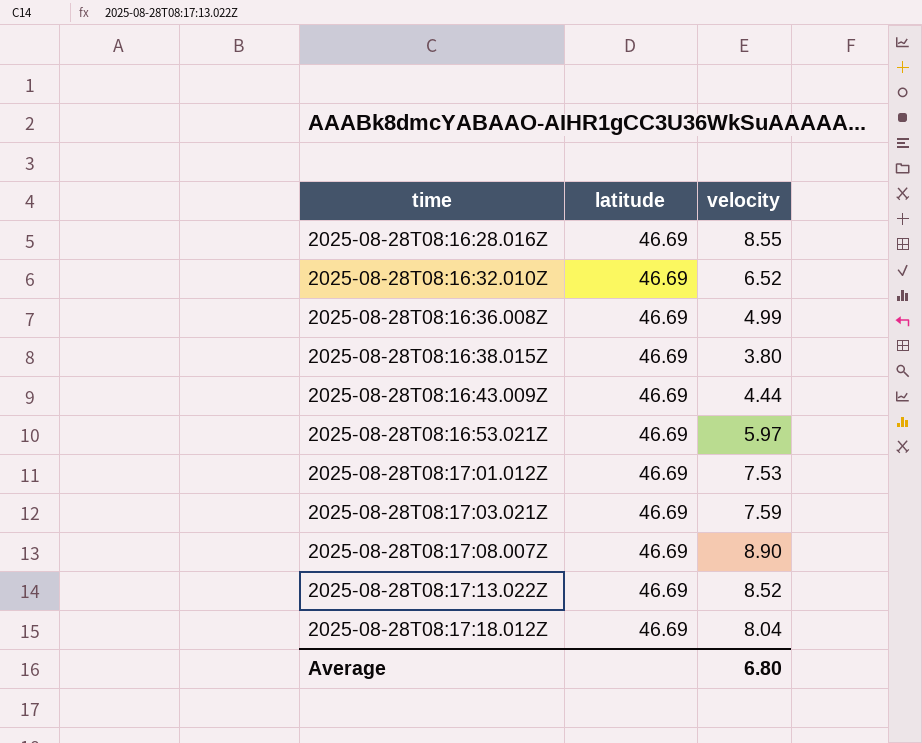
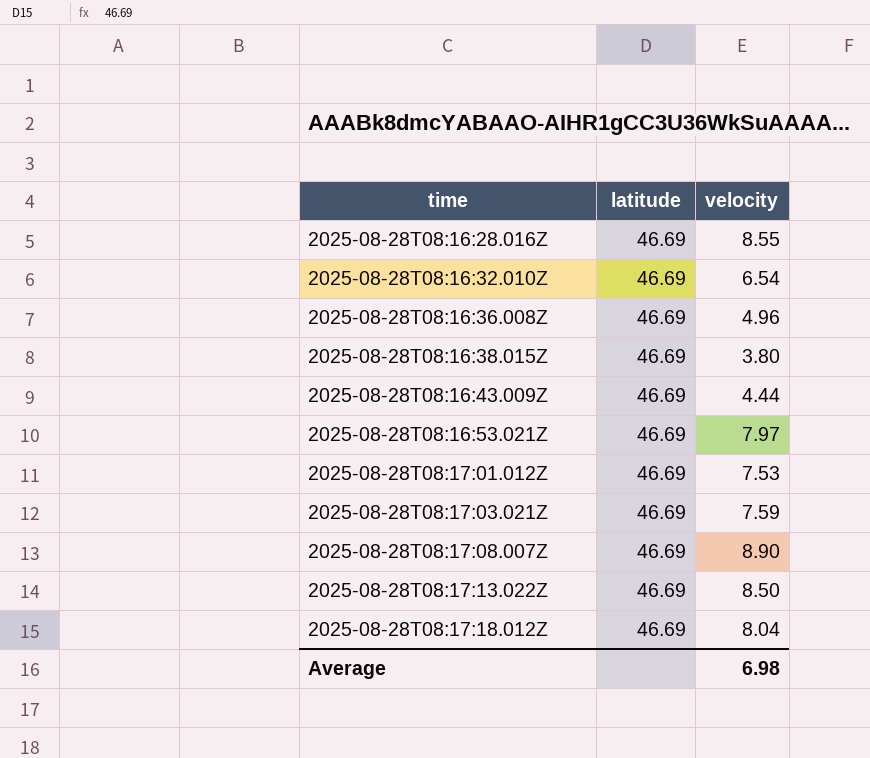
2025-08-28T08:16:32.010Z | velocity: 6.52 -> 6.54
2025-08-28T08:16:36.008Z | velocity: 4.99 -> 4.96
2025-08-28T08:16:53.021Z | velocity: 5.97 -> 7.97
2025-08-28T08:17:13.022Z | velocity: 8.52 -> 8.50
Average | velocity: 6.80 -> 6.98

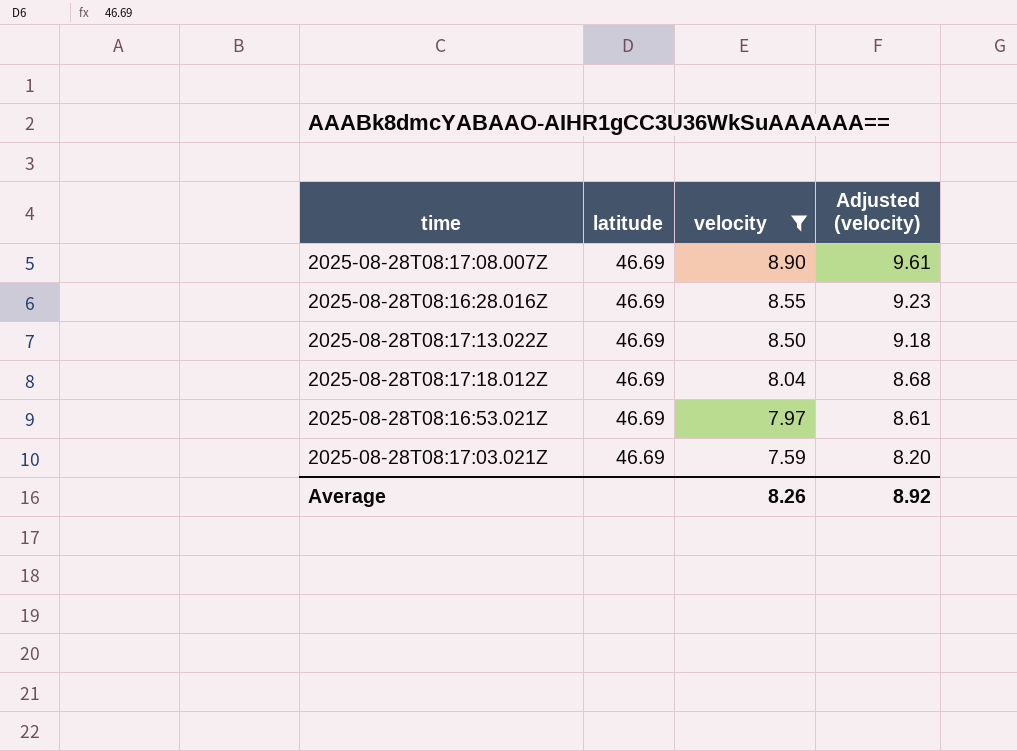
filter: none -> velocity >= 7.59
row order: time ascending -> velocity descending
column Adjusted (velocity) | formula: none -> [velocity] * 1.08
Average | velocity: 6.98 -> 8.26

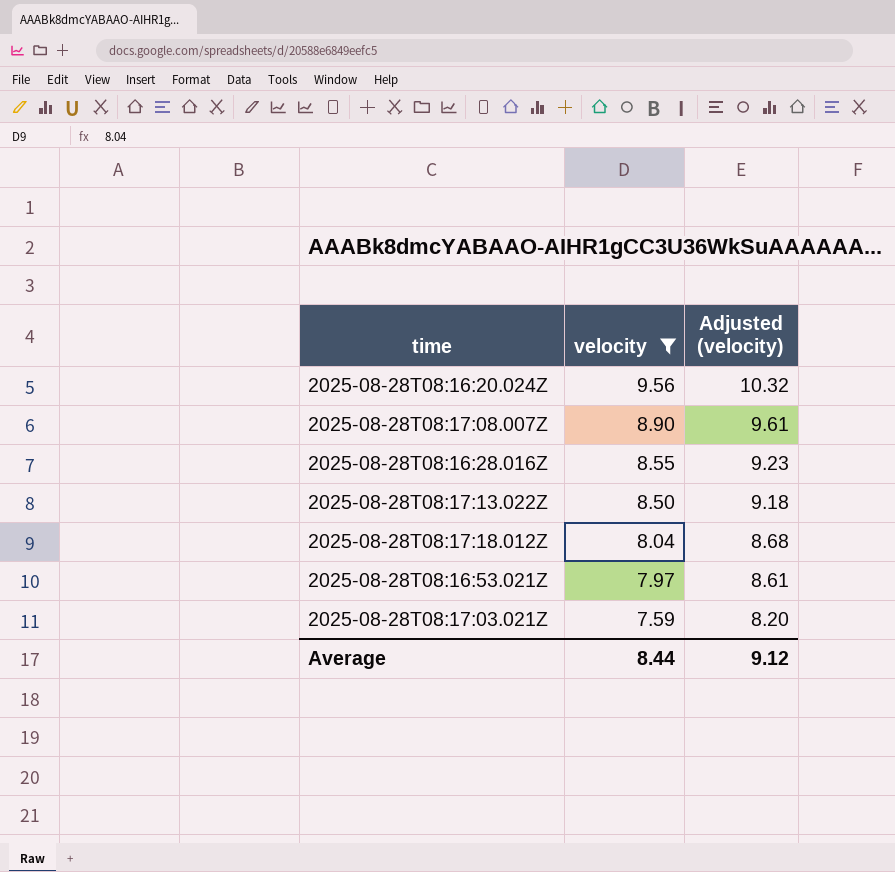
column latitude | position: 2 -> none
row 2025-08-28T08:16:20.024Z: none -> 9.56 | 10.32
Average | velocity: 8.26 -> 8.44
Average | Adjusted (velocity): 8.92 -> 9.12

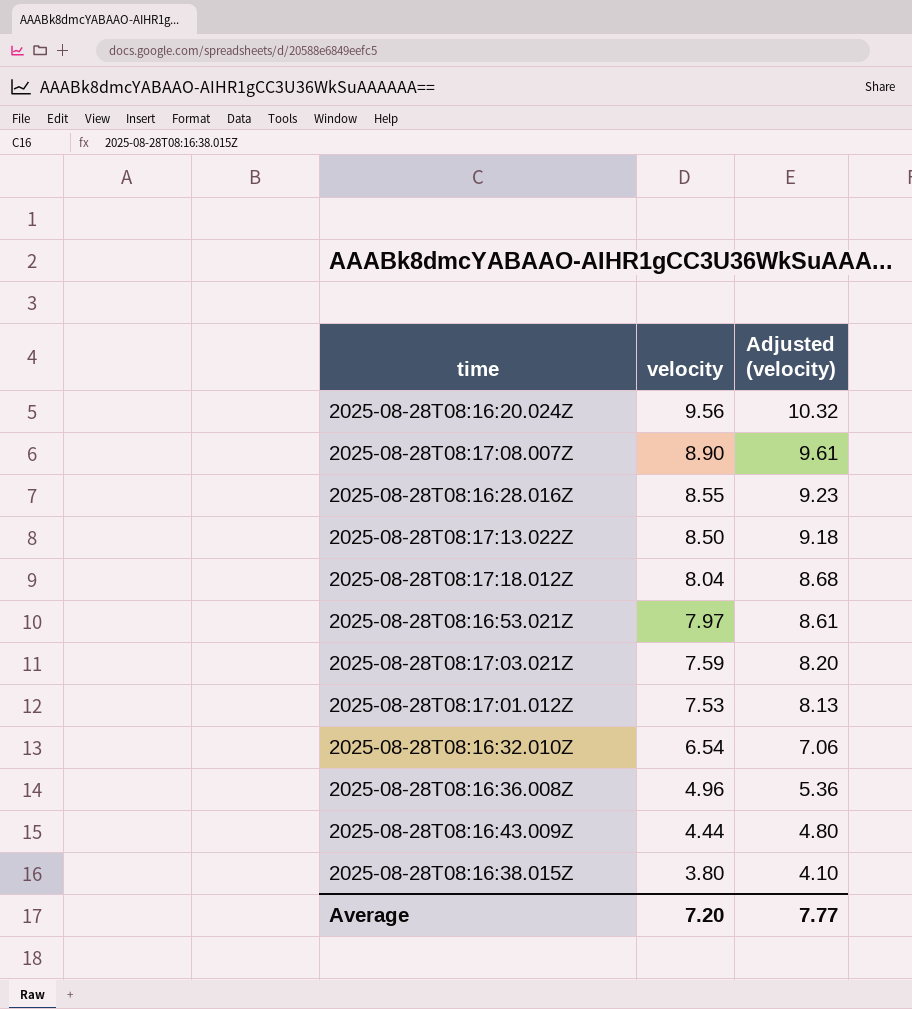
filter: velocity >= 7.59 -> none
Average | velocity: 8.44 -> 7.20
Average | Adjusted (velocity): 9.12 -> 7.77

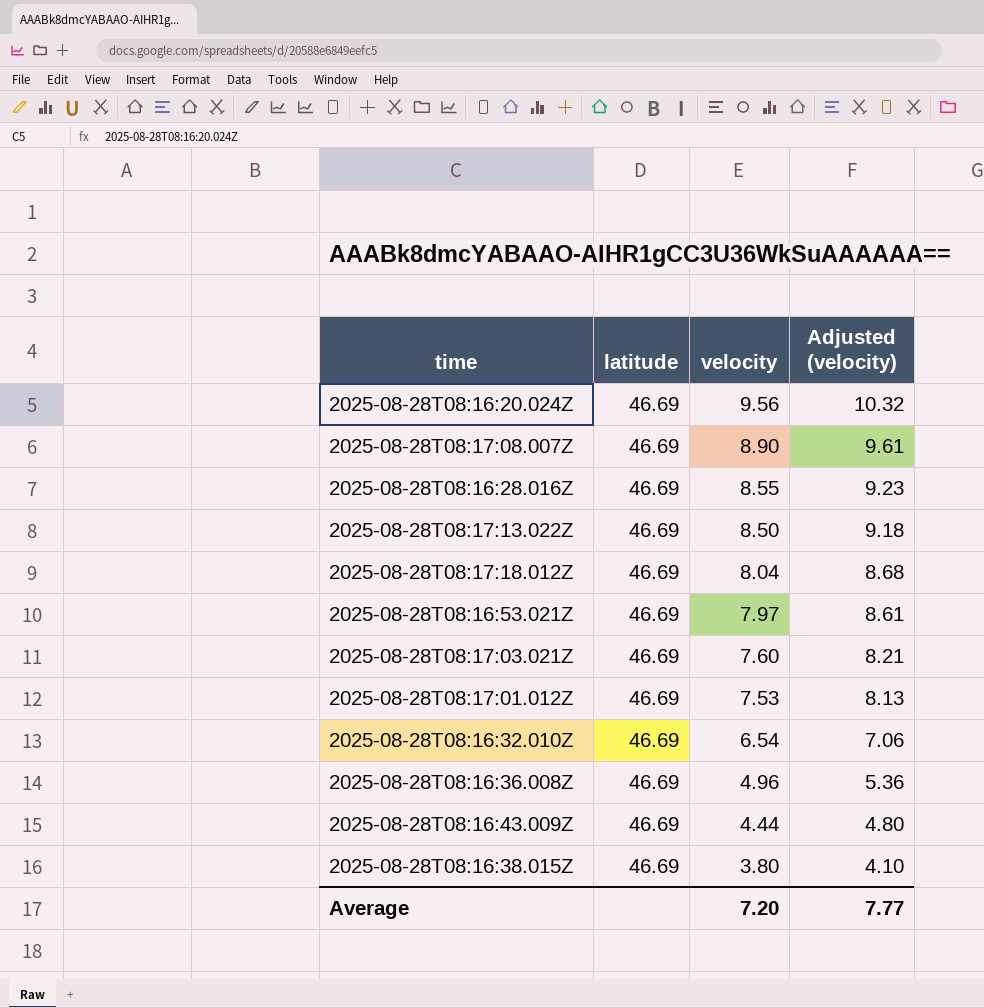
column latitude | position: none -> 2
2025-08-28T08:17:03.021Z | velocity: 7.59 -> 7.60
2025-08-28T08:17:03.021Z | Adjusted (velocity): 8.20 -> 8.21

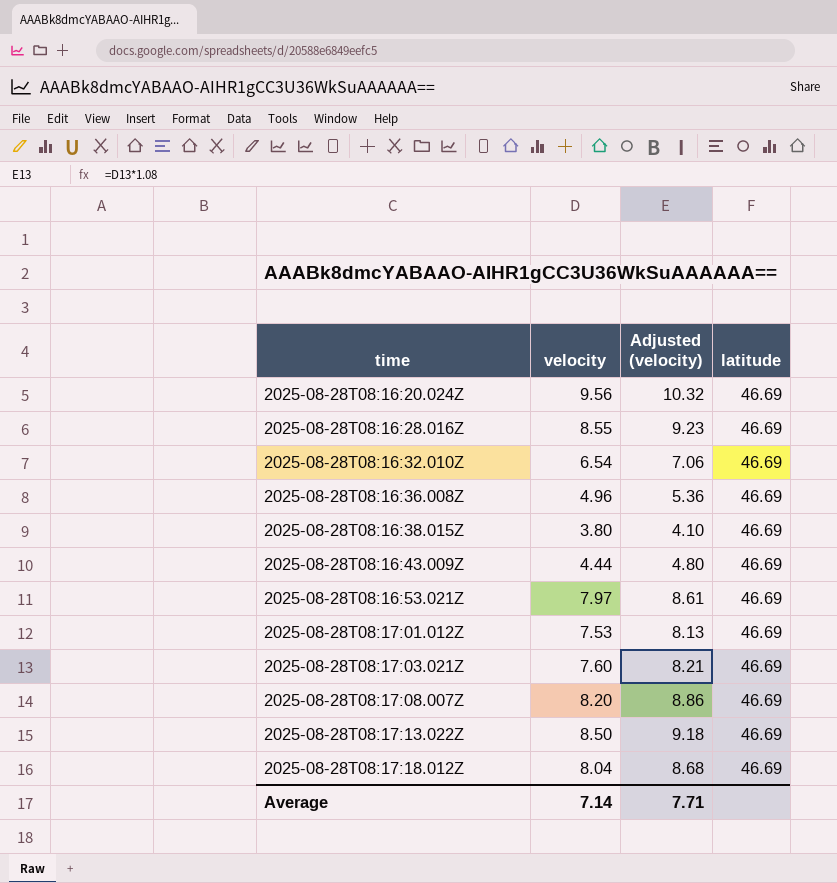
row order: velocity descending -> time ascending
column latitude | position: 2 -> 4
2025-08-28T08:17:08.007Z | velocity: 8.90 -> 8.20
2025-08-28T08:17:08.007Z | Adjusted (velocity): 9.61 -> 8.86
Average | velocity: 7.20 -> 7.14
Average | Adjusted (velocity): 7.77 -> 7.71

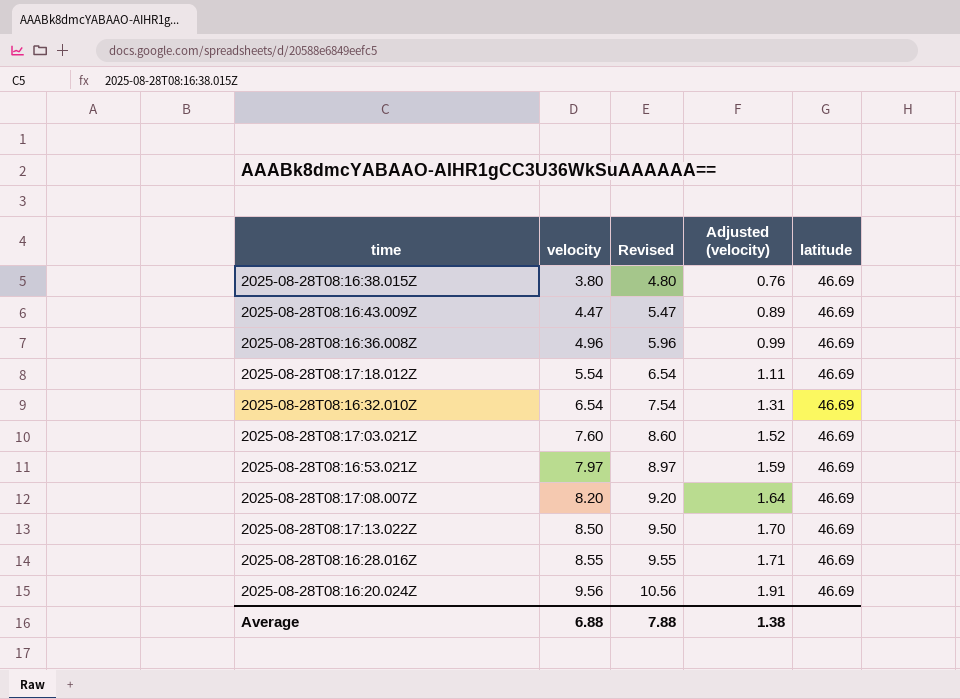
row order: time ascending -> velocity ascending
column Revised | formula: none -> [velocity] + 1
column Adjusted (velocity) | formula: [velocity] * 1.08 -> [velocity] * 0.2
row 2025-08-28T08:17:01.012Z: 7.53 | 8.13 | 46.69 -> none
2025-08-28T08:16:43.009Z | velocity: 4.44 -> 4.47
2025-08-28T08:17:18.012Z | velocity: 8.04 -> 5.54
Average | velocity: 7.14 -> 6.88
Average | Adjusted (velocity): 7.71 -> 1.38

